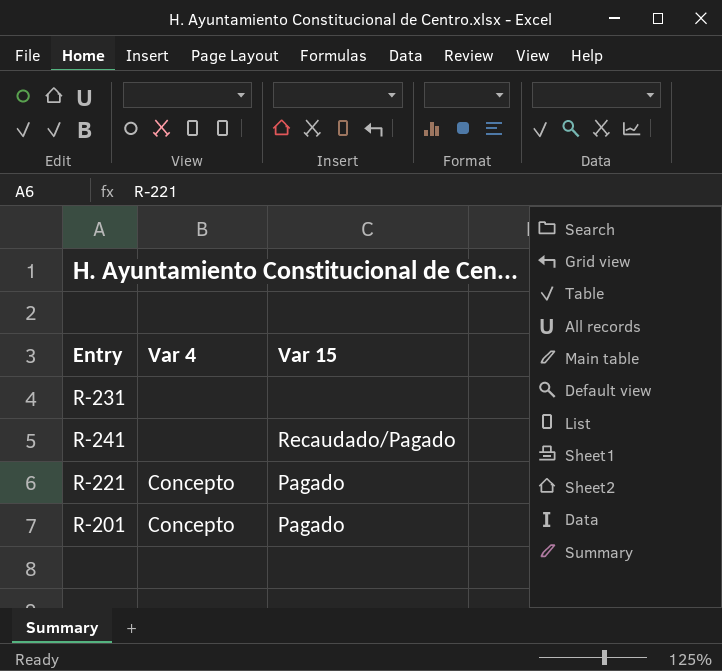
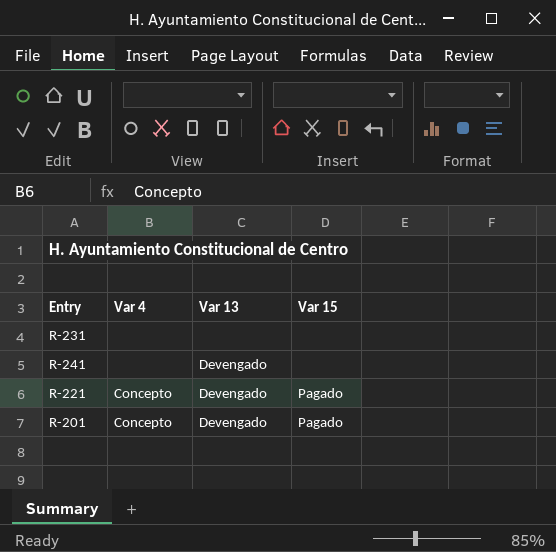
column Var 13 | position: none -> 3
R-241 | Var 15: Recaudado/Pagado -> none

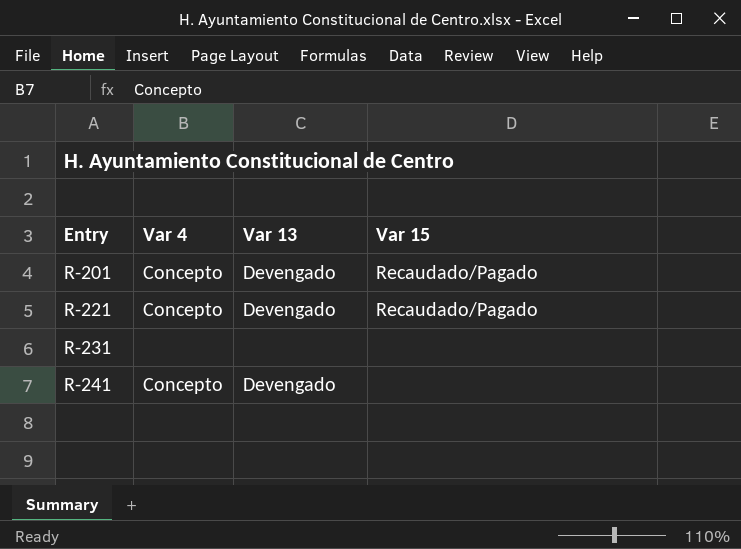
row order: none -> Entry ascending
R-201 | Var 15: Pagado -> Recaudado/Pagado
R-221 | Var 15: Pagado -> Recaudado/Pagado
R-241 | Var 4: none -> Concepto

